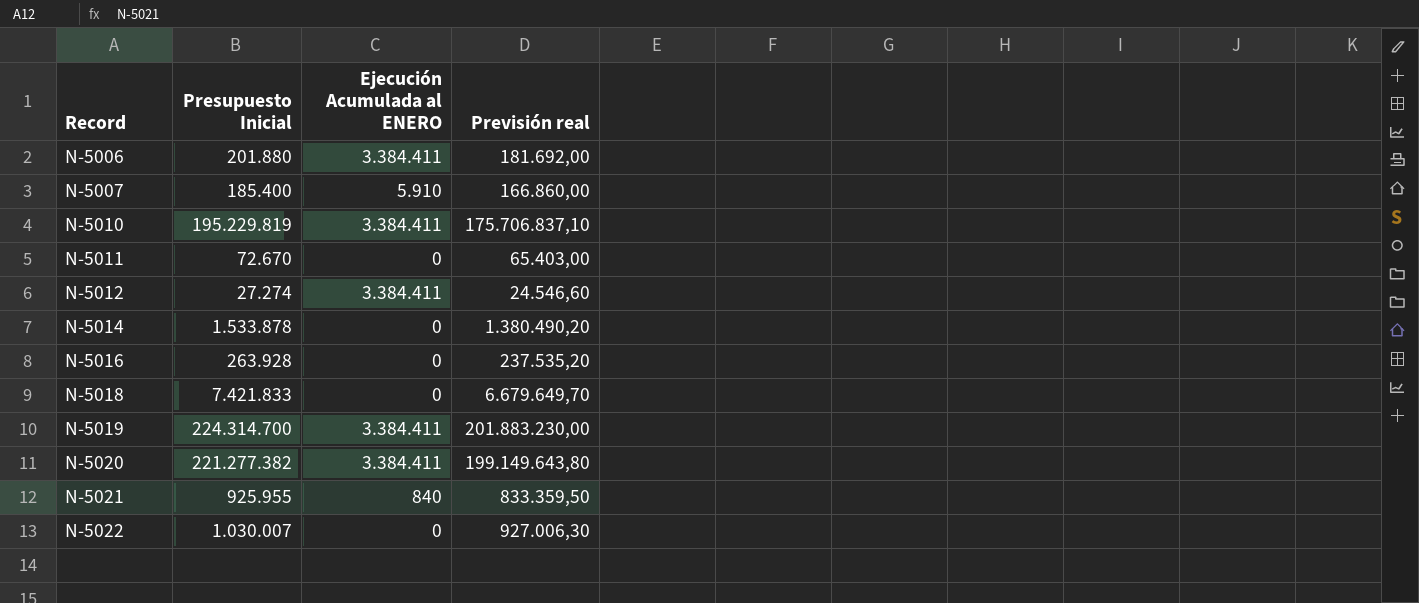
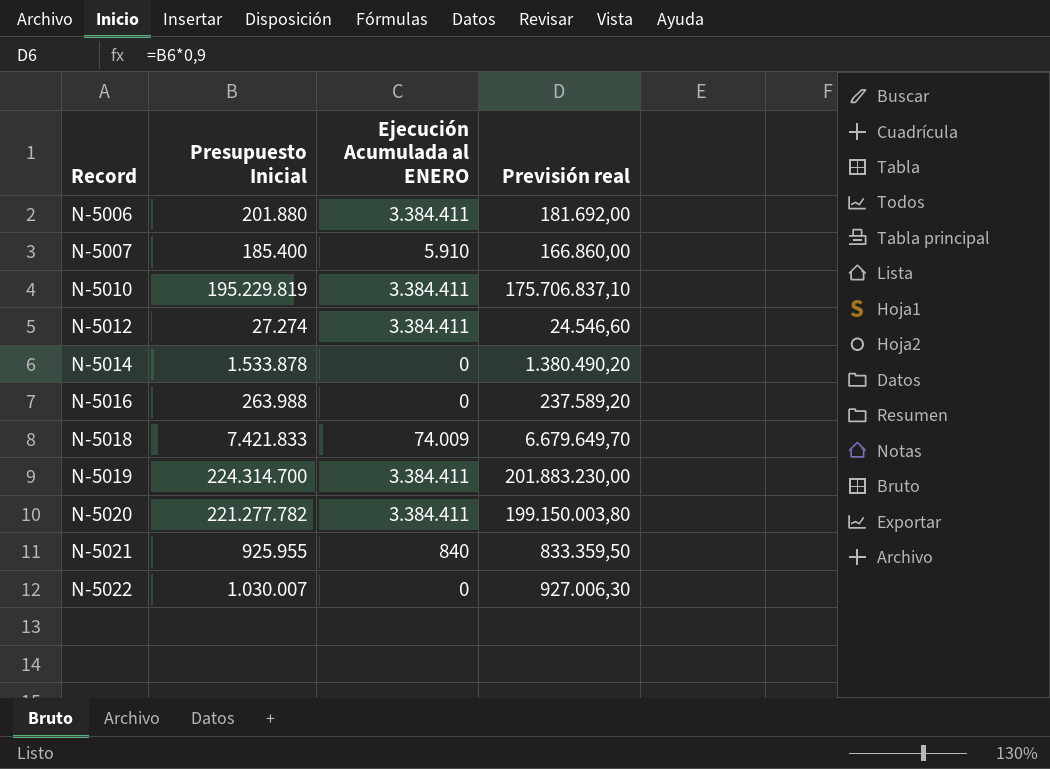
row N-5011: 72.670 | 0 | 65.403,00 -> none
N-5016 | Presupuesto Inicial: 263.928 -> 263.988
N-5016 | Previsión real: 237.535,20 -> 237.589,20
N-5018 | Ejecución Acumulada al ENERO: 0 -> 74.009
N-5020 | Presupuesto Inicial: 221.277.382 -> 221.277.782
N-5020 | Previsión real: 199.149.643,80 -> 199.150.003,80

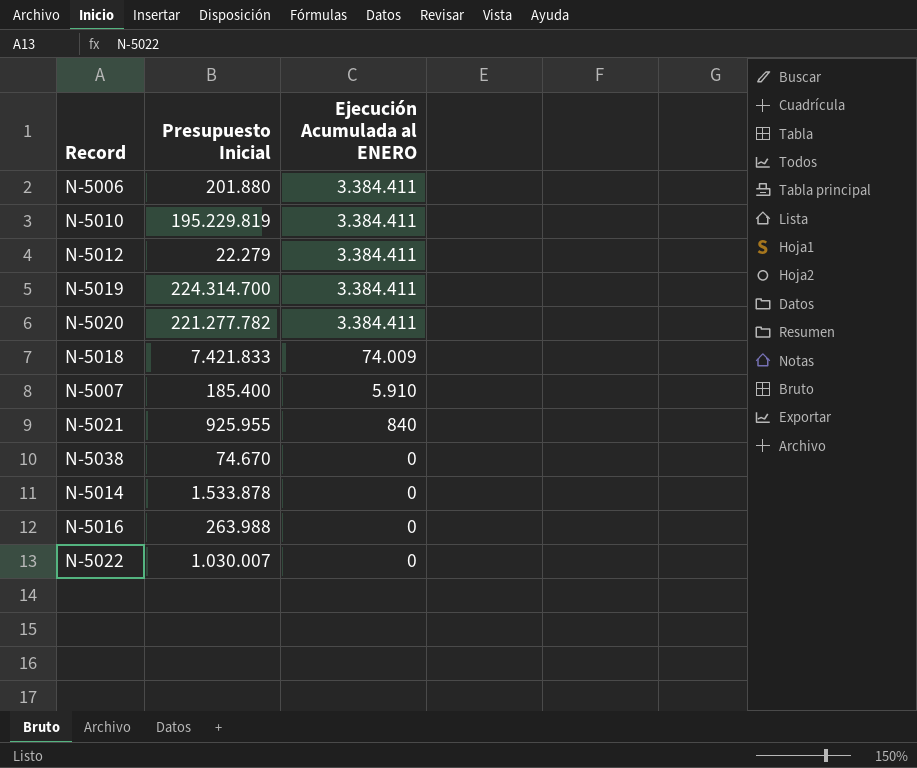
row order: Record ascending -> Ejecución Acumulada al ENERO descending
column Previsión real | formula: [Presupuesto Inicial] * 0,9 -> none
N-5012 | Presupuesto Inicial: 27.274 -> 22.279
row N-5038: none -> 74.670 | 0

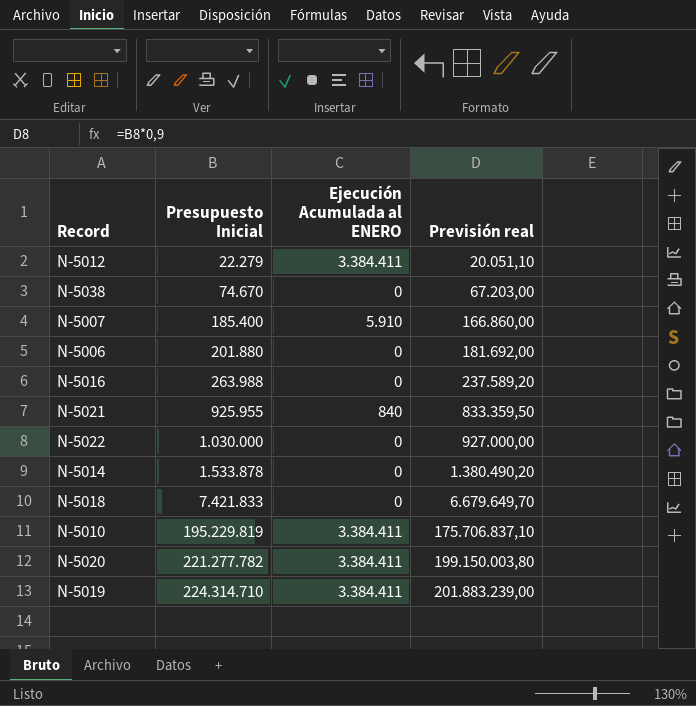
row order: Ejecución Acumulada al ENERO descending -> Presupuesto Inicial ascending
column Previsión real | formula: none -> [Presupuesto Inicial] * 0,9
N-5006 | Ejecución Acumulada al ENERO: 3.384.411 -> 0
N-5022 | Presupuesto Inicial: 1.030.007 -> 1.030.000
N-5018 | Ejecución Acumulada al ENERO: 74.009 -> 0
N-5019 | Presupuesto Inicial: 224.314.700 -> 224.314.710

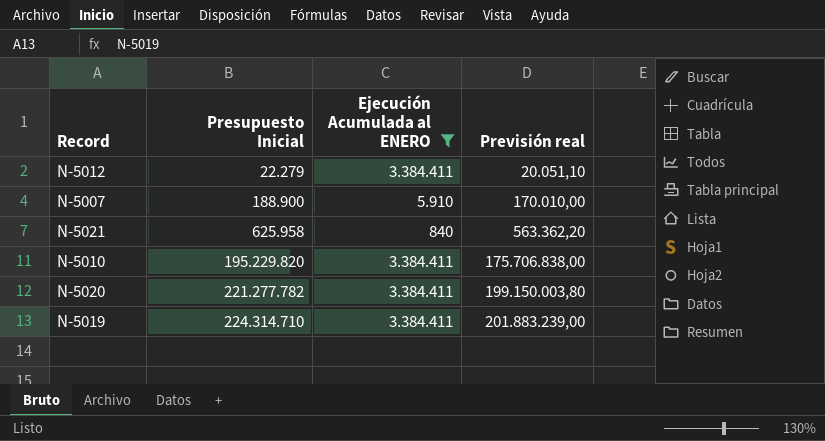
filter: none -> Ejecución Acumulada al ENERO != 0
N-5007 | Presupuesto Inicial: 185.400 -> 188.900
N-5007 | Previsión real: 166.860,00 -> 170.010,00
N-5021 | Presupuesto Inicial: 925.955 -> 625.958
N-5021 | Previsión real: 833.359,50 -> 563.362,20
N-5010 | Presupuesto Inicial: 195.229.819 -> 195.229.820
N-5010 | Previsión real: 175.706.837,10 -> 175.706.838,00

